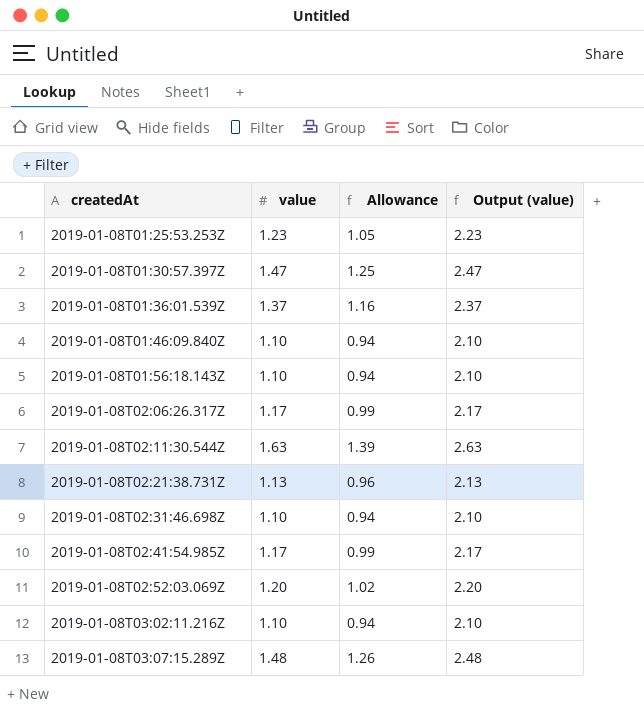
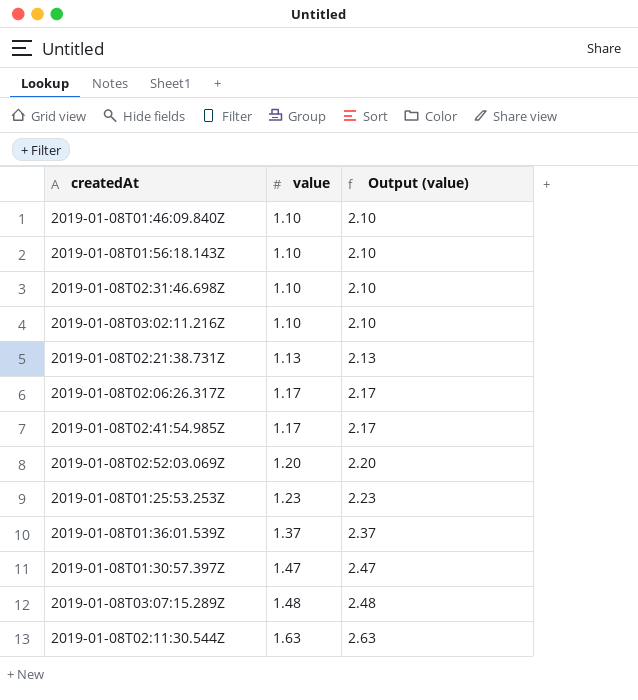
row order: createdAt ascending -> value ascending
column Allowance | formula: [value] * 0.85 -> none

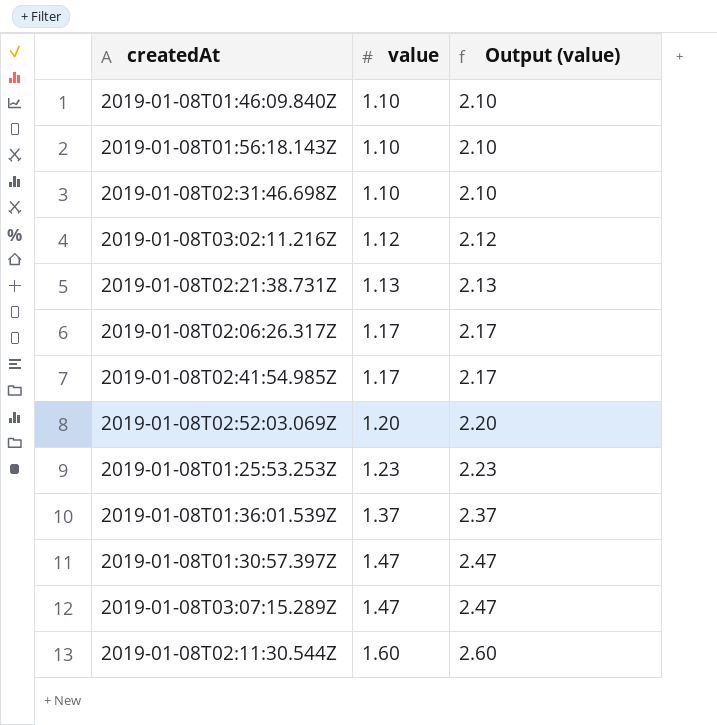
2019-01-08T03:02:11.216Z | value: 1.10 -> 1.12
2019-01-08T03:02:11.216Z | Output (value): 2.10 -> 2.12
2019-01-08T03:07:15.289Z | value: 1.48 -> 1.47
2019-01-08T03:07:15.289Z | Output (value): 2.48 -> 2.47
2019-01-08T02:11:30.544Z | value: 1.63 -> 1.60
2019-01-08T02:11:30.544Z | Output (value): 2.63 -> 2.60

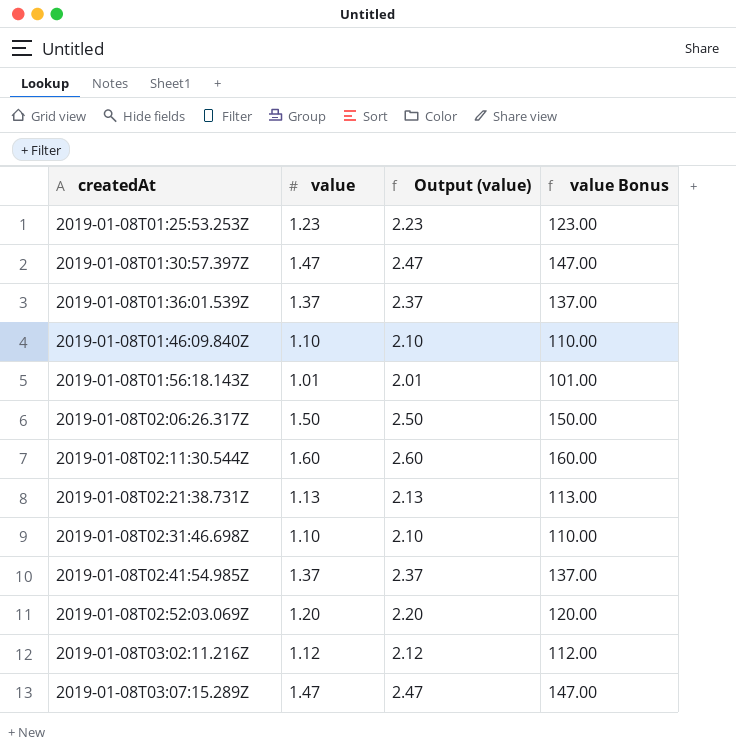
row order: value ascending -> createdAt ascending
column value Bonus | formula: none -> [value] * 100
2019-01-08T01:56:18.143Z | value: 1.10 -> 1.01
2019-01-08T01:56:18.143Z | Output (value): 2.10 -> 2.01
2019-01-08T02:06:26.317Z | value: 1.17 -> 1.50
2019-01-08T02:06:26.317Z | Output (value): 2.17 -> 2.50
2019-01-08T02:41:54.985Z | value: 1.17 -> 1.37
2019-01-08T02:41:54.985Z | Output (value): 2.17 -> 2.37

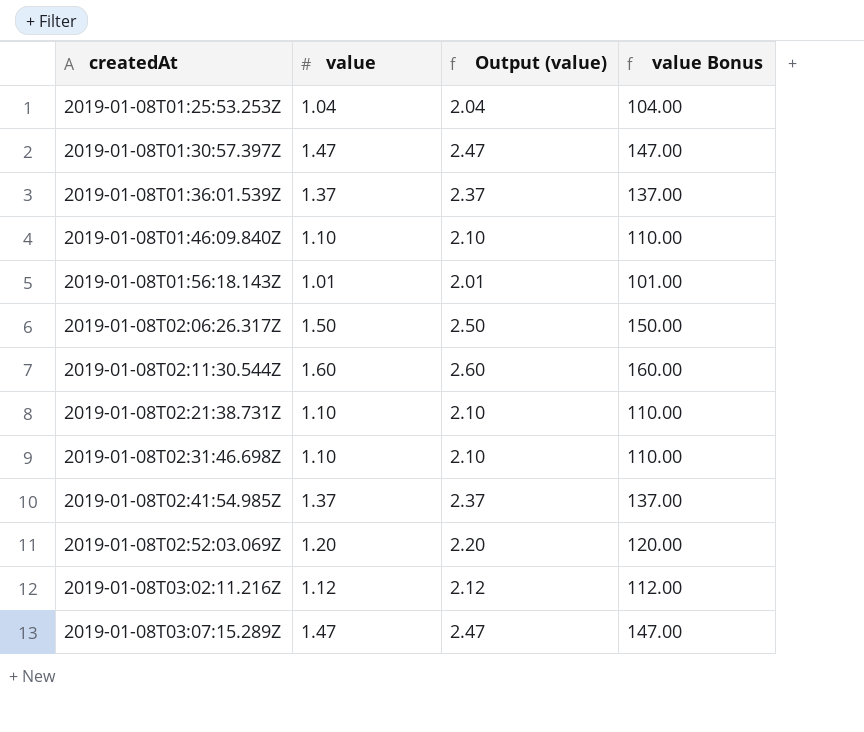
2019-01-08T01:25:53.253Z | value: 1.23 -> 1.04
2019-01-08T01:25:53.253Z | Output (value): 2.23 -> 2.04
2019-01-08T01:25:53.253Z | value Bonus: 123.00 -> 104.00
2019-01-08T02:21:38.731Z | value: 1.13 -> 1.10
2019-01-08T02:21:38.731Z | Output (value): 2.13 -> 2.10
2019-01-08T02:21:38.731Z | value Bonus: 113.00 -> 110.00

